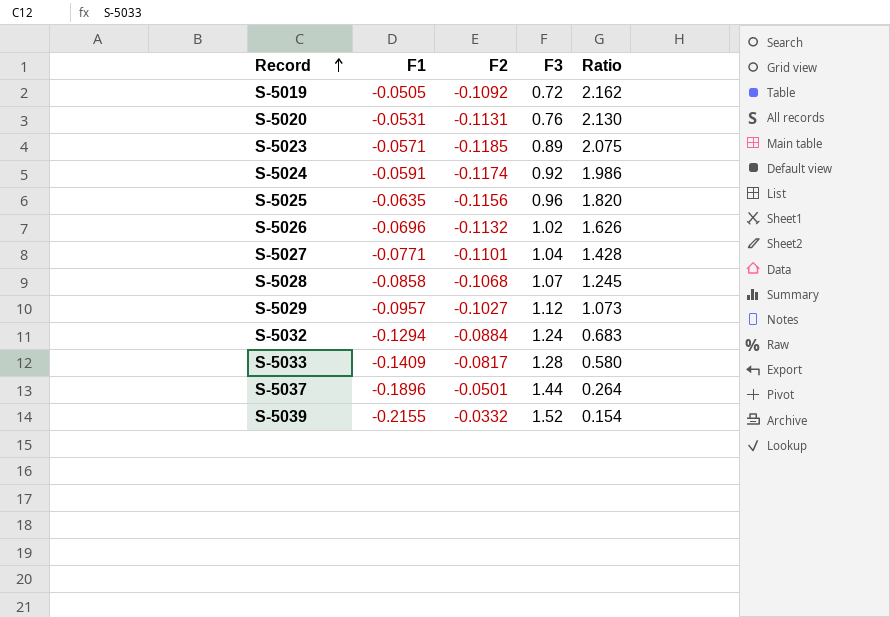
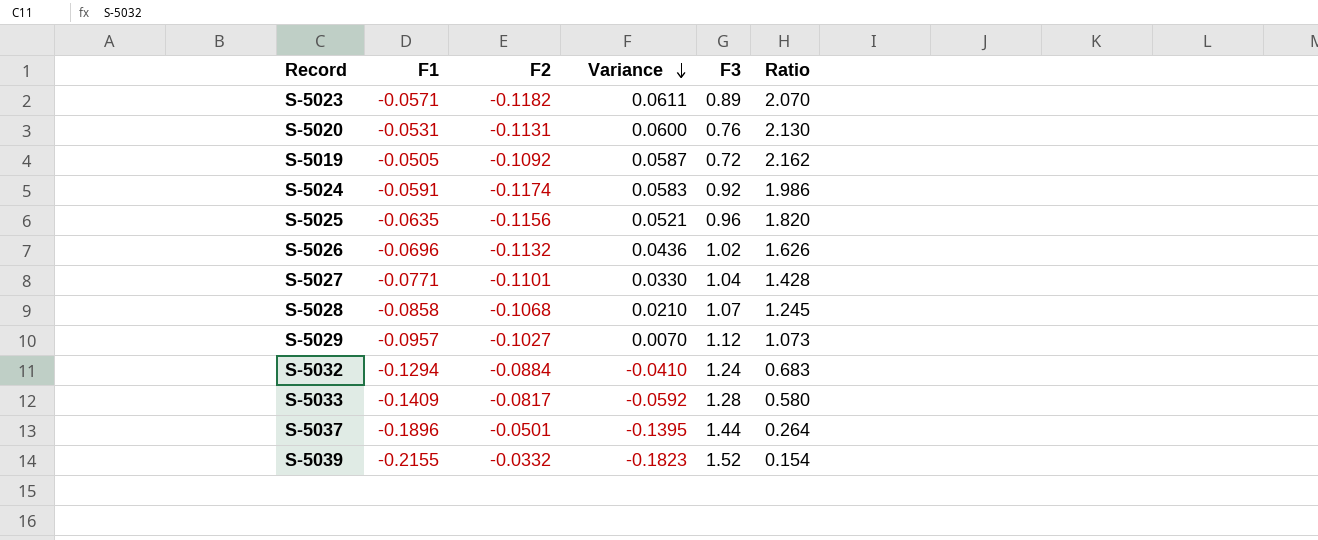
row order: Record ascending -> Variance descending
column Variance | formula: none -> [F1] - [F2]
S-5023 | F2: -0.1185 -> -0.1182
S-5023 | Ratio: 2.075 -> 2.070

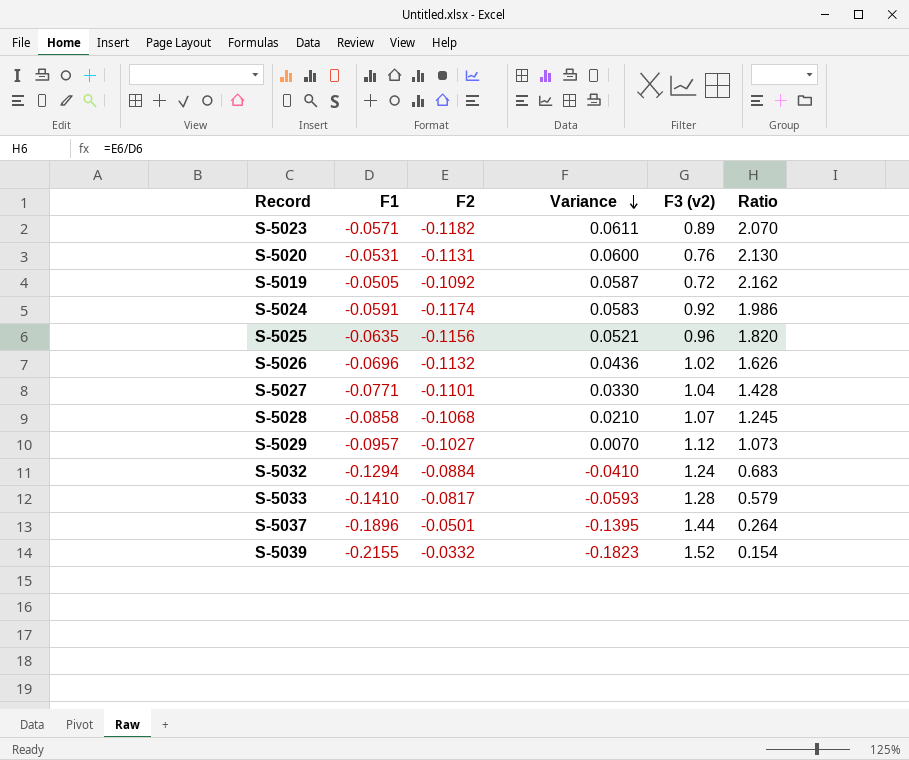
column name: F3 -> F3 (v2)
S-5033 | F1: -0.1409 -> -0.1410
S-5033 | Variance: -0.0592 -> -0.0593
S-5033 | Ratio: 0.580 -> 0.579

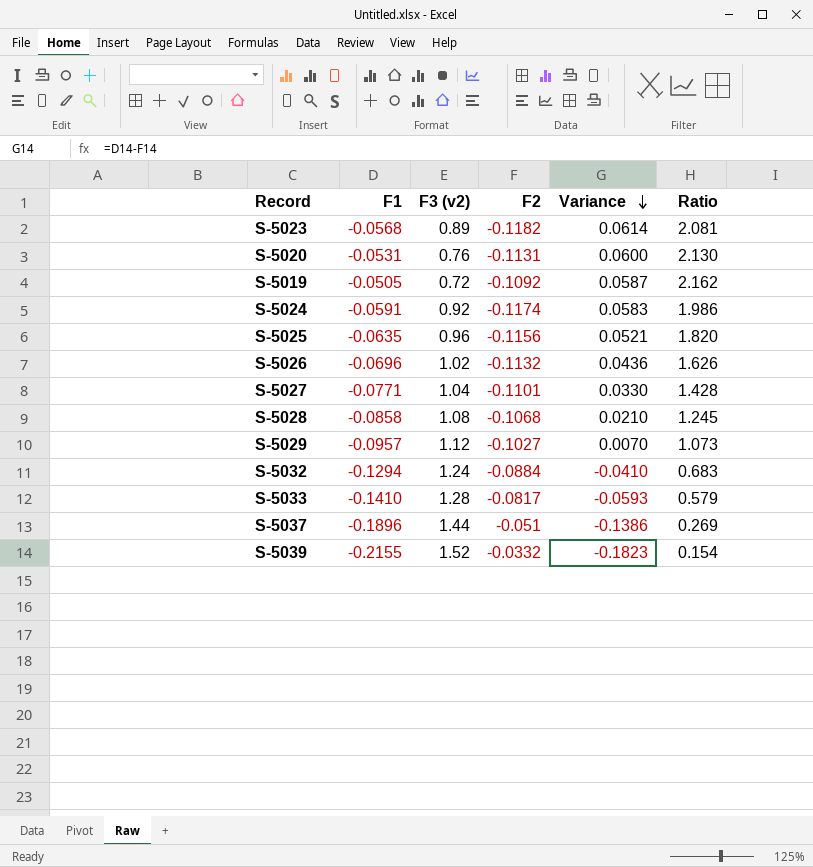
column F3 (v2) | position: 5 -> 3
S-5023 | F1: -0.0571 -> -0.0568
S-5023 | Variance: 0.0611 -> 0.0614
S-5023 | Ratio: 2.070 -> 2.081
S-5028 | F3 (v2): 1.07 -> 1.08
S-5037 | F2: -0.0501 -> -0.051
S-5037 | Variance: -0.1395 -> -0.1386
S-5037 | Ratio: 0.264 -> 0.269

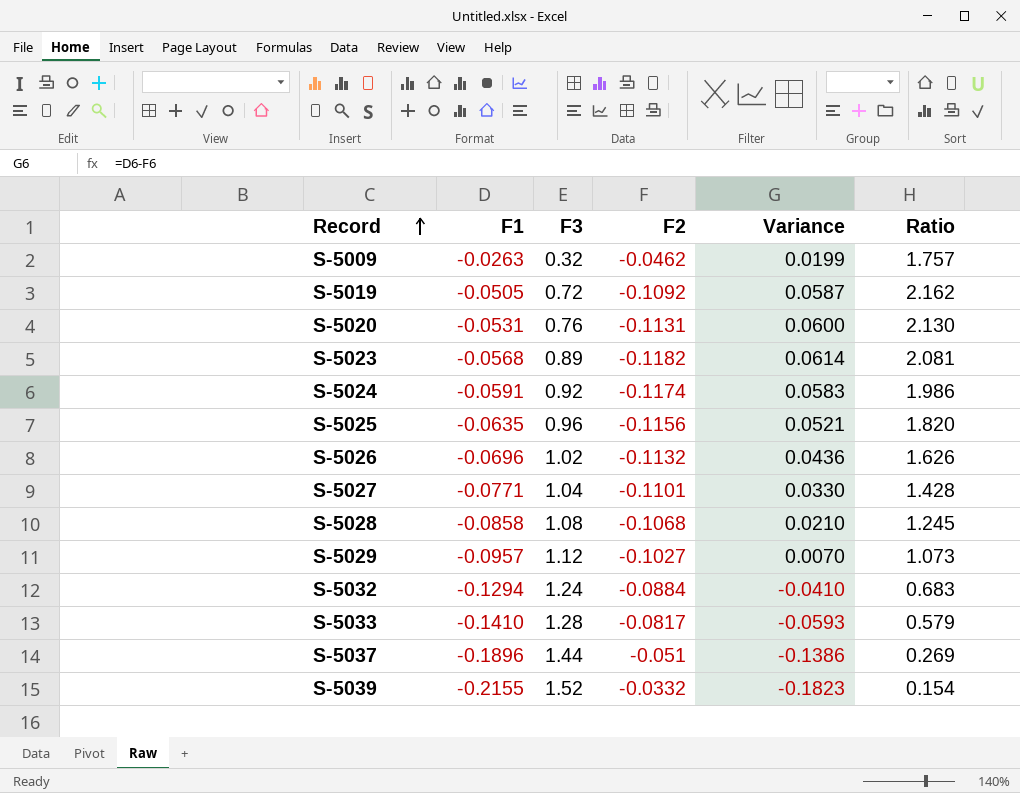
row order: Variance descending -> Record ascending
column name: F3 (v2) -> F3
row S-5009: none -> -0.0263 | 0.32 | -0.0462 | 0.0199 | 1.757

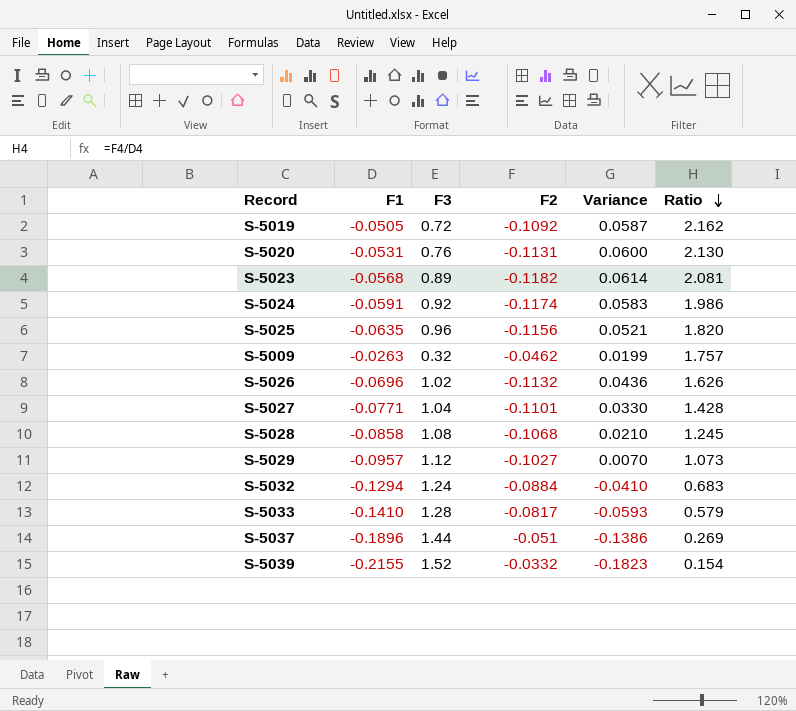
row order: Record ascending -> Ratio descending

